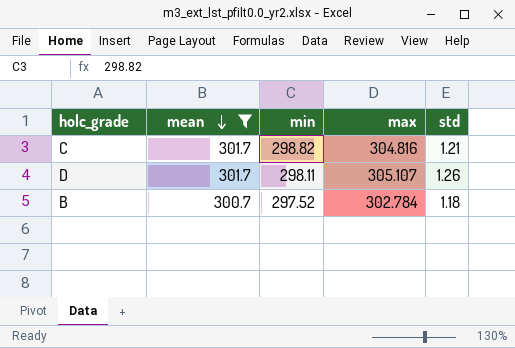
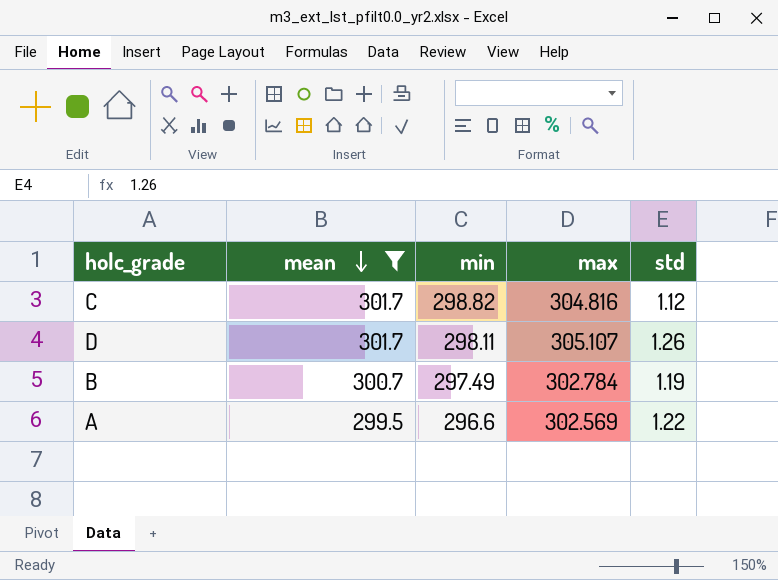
C | std: 1.21 -> 1.12
B | min: 297.52 -> 297.49
B | std: 1.18 -> 1.19
row A: none -> 299.5 | 296.6 | 302.569 | 1.22

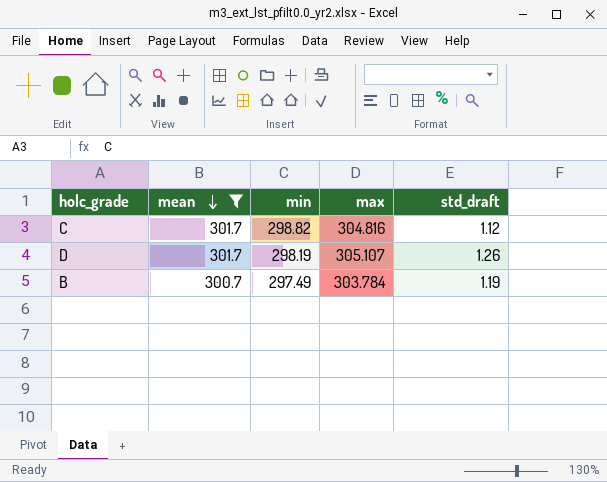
column name: std -> std_draft
row A: 299.5 | 296.6 | 302.569 | 1.22 -> none
D | min: 298.11 -> 298.19
B | max: 302.784 -> 303.784

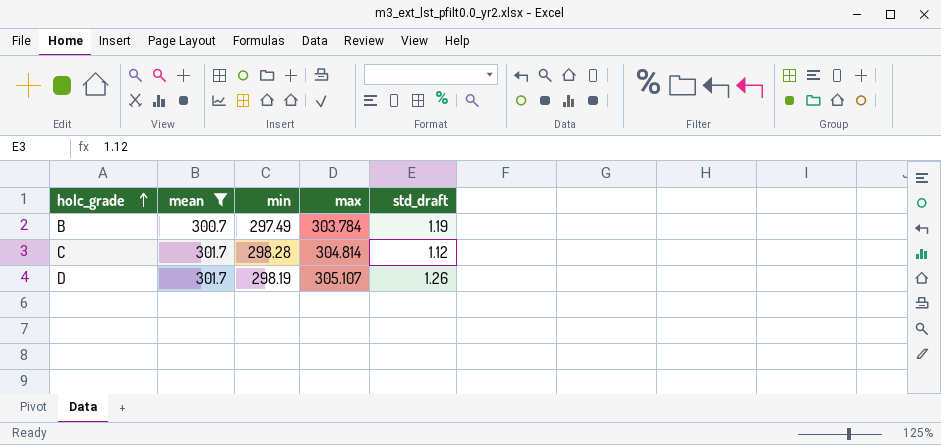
row order: mean descending -> holc_grade ascending
C | min: 298.82 -> 298.28
C | max: 304.816 -> 304.814

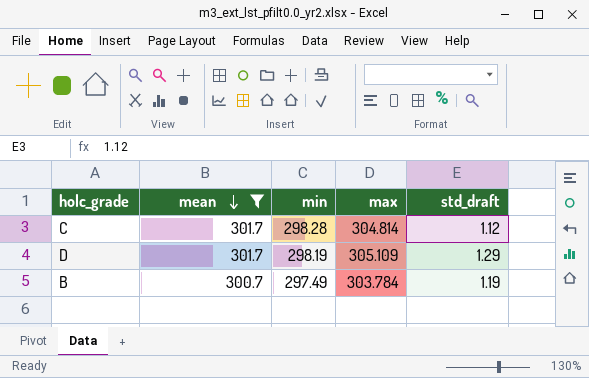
row order: holc_grade ascending -> mean descending
D | max: 305.107 -> 305.109
D | std_draft: 1.26 -> 1.29

